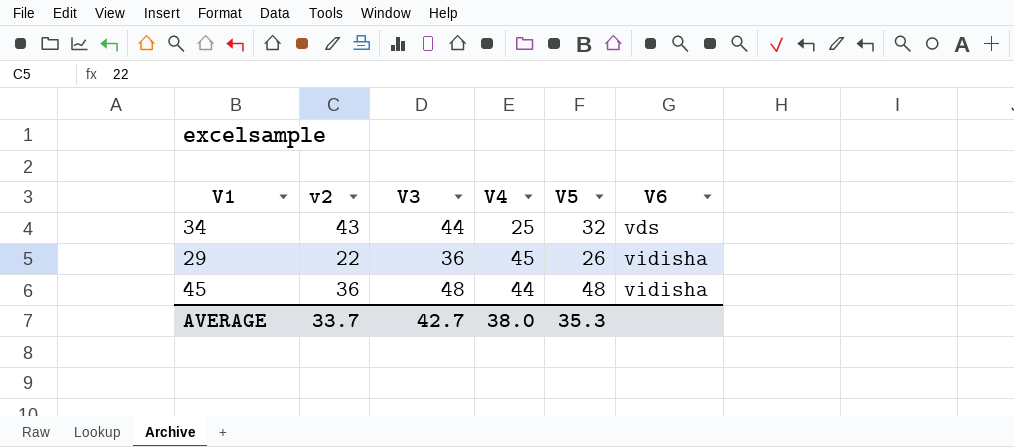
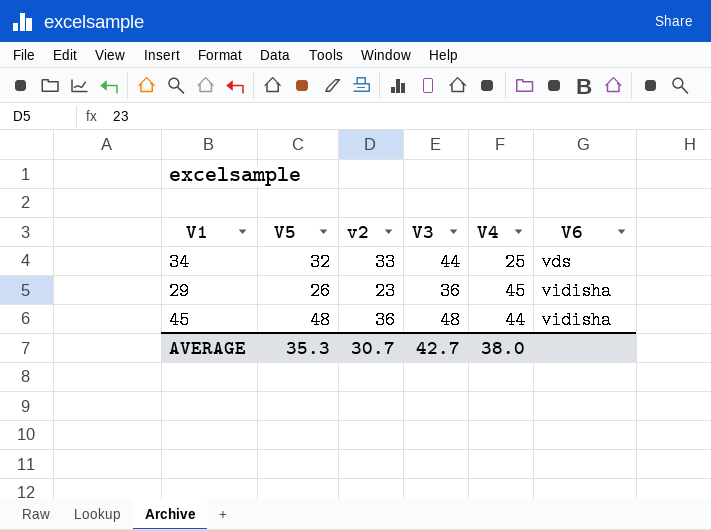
column V5 | position: 5 -> 2
34 | v2: 43 -> 33
29 | v2: 22 -> 23
AVERAGE | v2: 33.7 -> 30.7

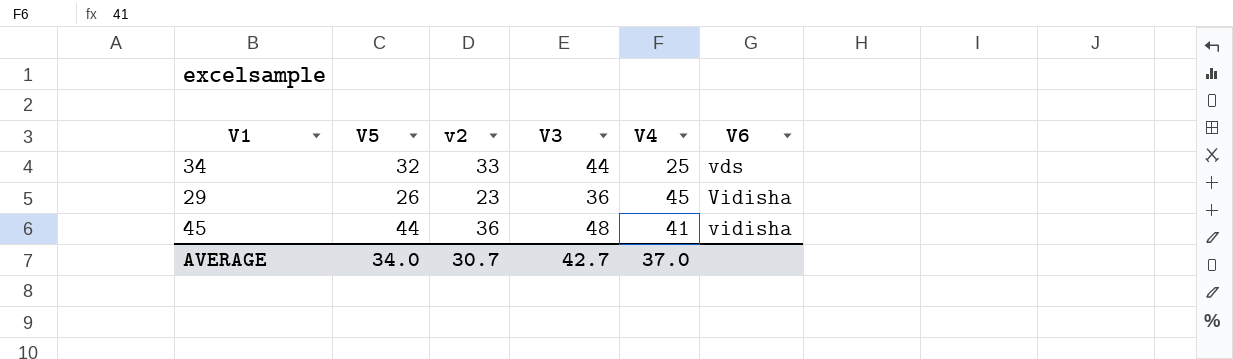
29 | V6: vidisha -> Vidisha
45 | V5: 48 -> 44
45 | V4: 44 -> 41
AVERAGE | V5: 35.3 -> 34.0
AVERAGE | V4: 38.0 -> 37.0

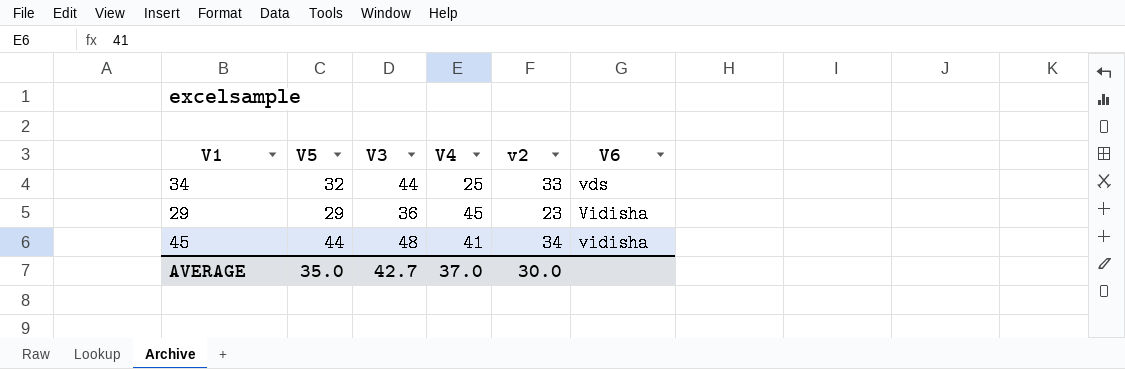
column v2 | position: 3 -> 5
29 | V5: 26 -> 29
45 | v2: 36 -> 34
AVERAGE | V5: 34.0 -> 35.0
AVERAGE | v2: 30.7 -> 30.0

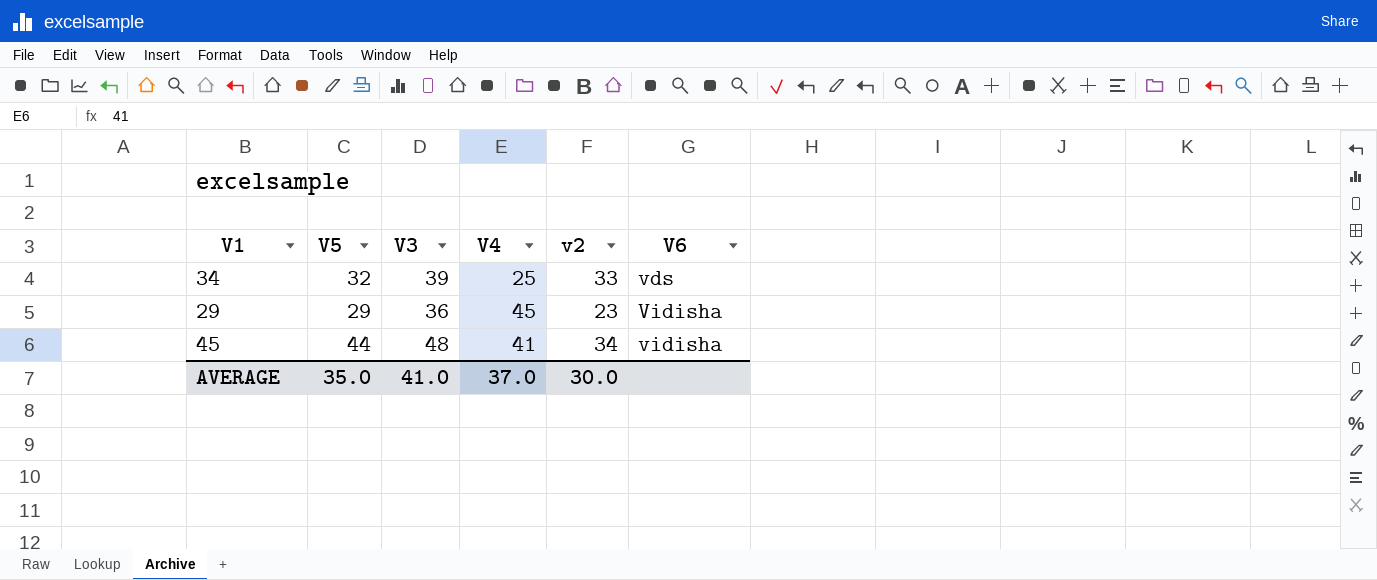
34 | V3: 44 -> 39
AVERAGE | V3: 42.7 -> 41.0

